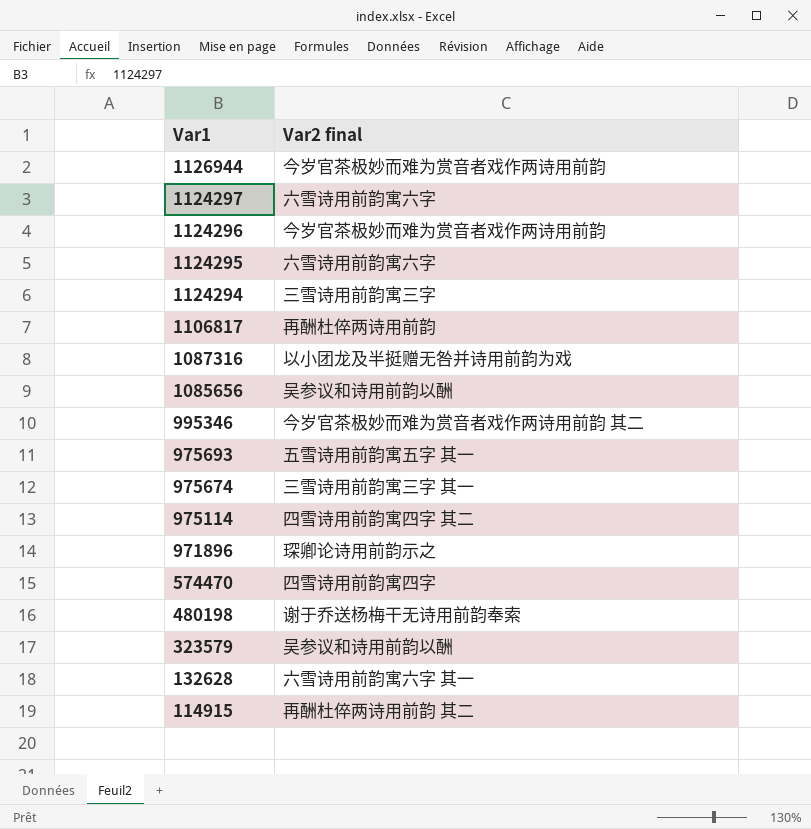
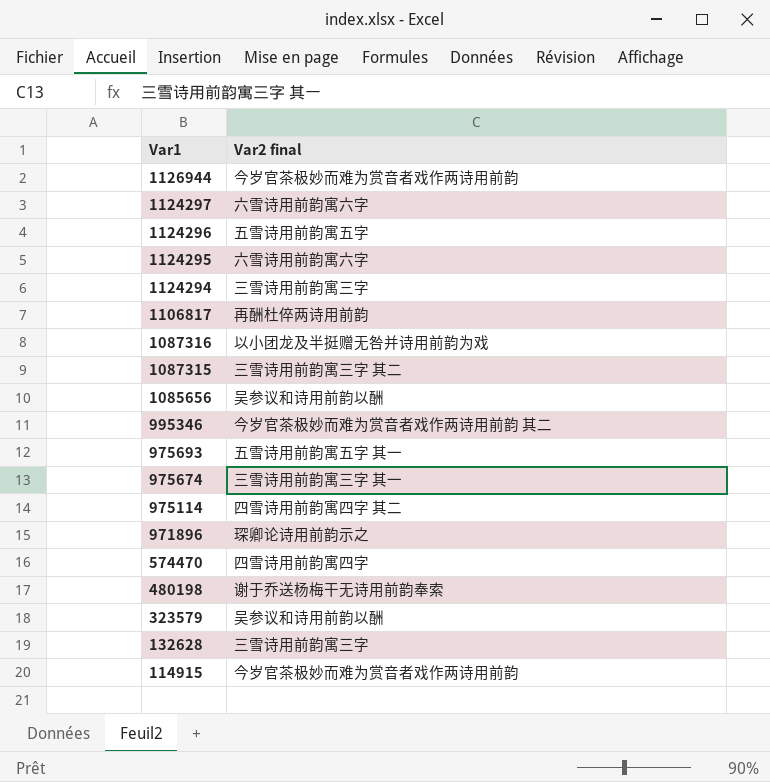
1124296 | Var2 final: 今岁官茶极妙而难为赏音者戏作两诗用前韵 -> 五雪诗用前韵寓五字
row 1087315: none -> 三雪诗用前韵寓三字 其二
132628 | Var2 final: 六雪诗用前韵寓六字 其一 -> 三雪诗用前韵寓三字
114915 | Var2 final: 再酬杜倅两诗用前韵 其二 -> 今岁官茶极妙而难为赏音者戏作两诗用前韵

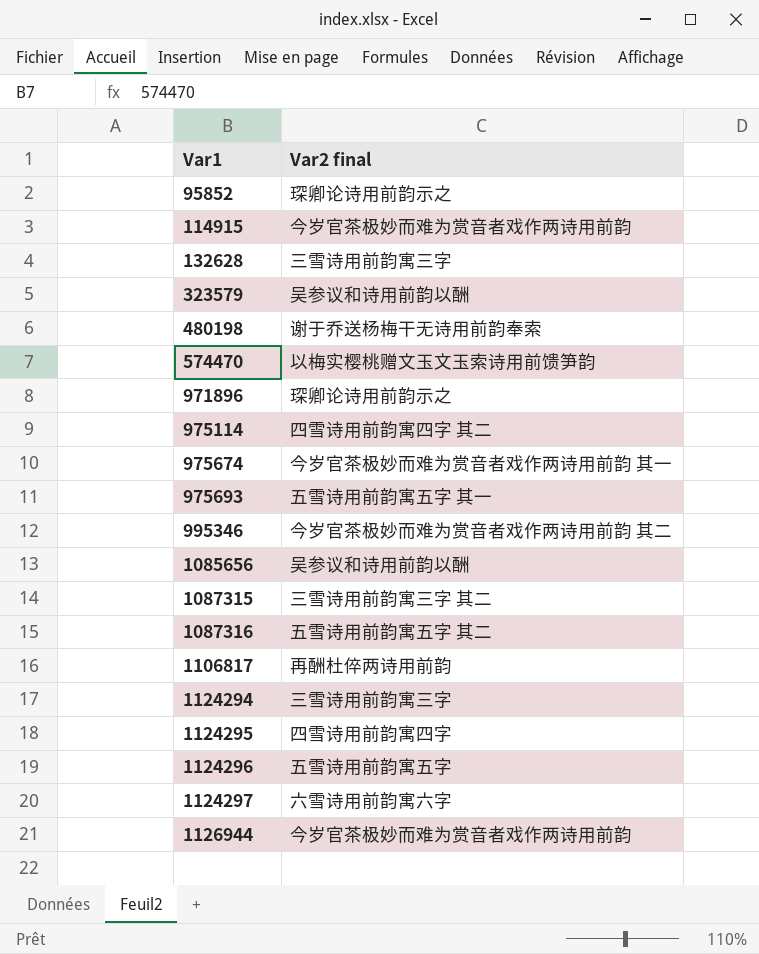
row order: Var1 descending -> Var1 ascending
row 95852: none -> 琛卿论诗用前韵示之
574470 | Var2 final: 四雪诗用前韵寓四字 -> 以梅实樱桃赠文玉文玉索诗用前馈笋韵
975674 | Var2 final: 三雪诗用前韵寓三字 其一 -> 今岁官茶极妙而难为赏音者戏作两诗用前韵 其一
1087316 | Var2 final: 以小团龙及半挺赠无咎并诗用前韵为戏 -> 五雪诗用前韵寓五字 其二
1124295 | Var2 final: 六雪诗用前韵寓六字 -> 四雪诗用前韵寓四字

